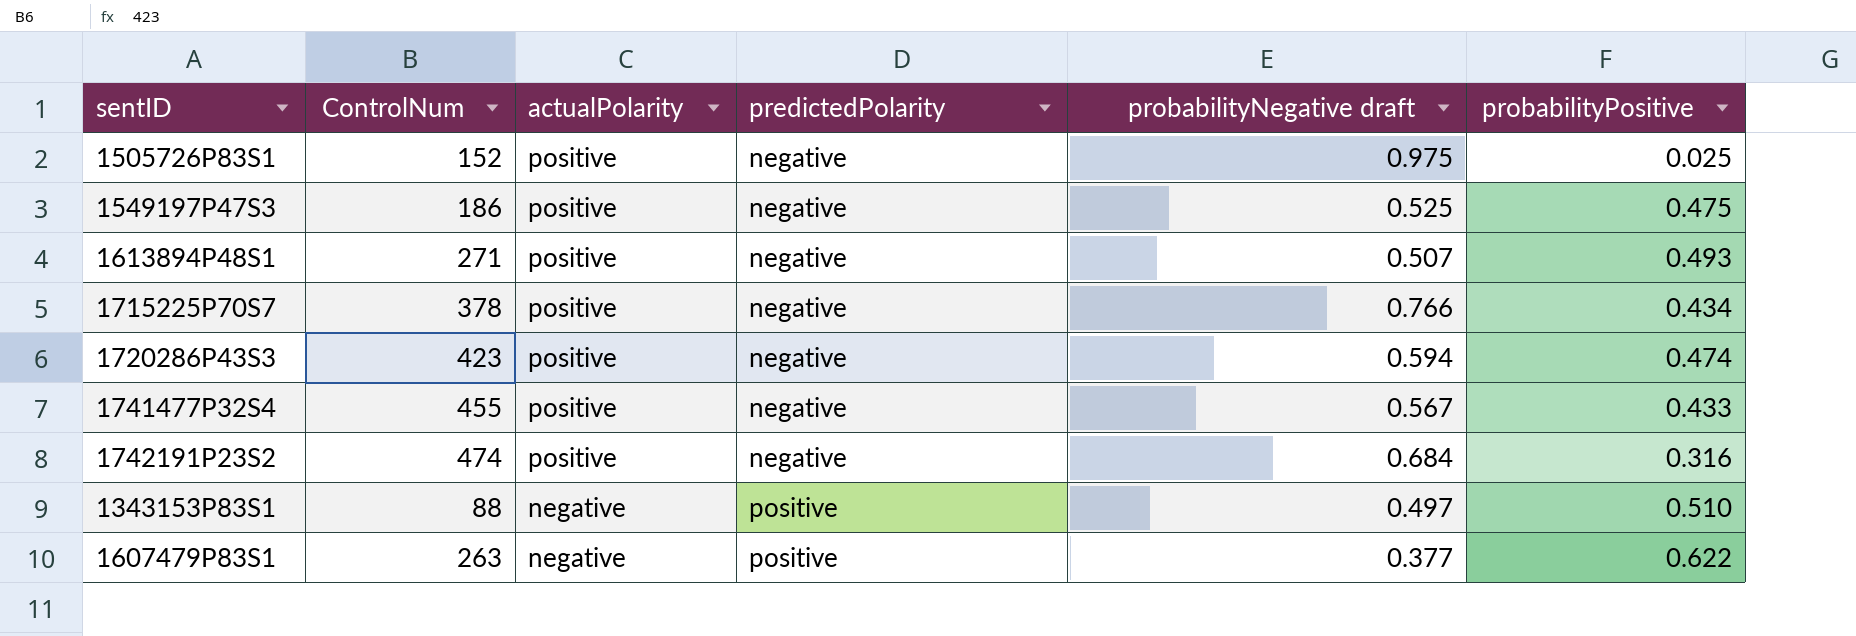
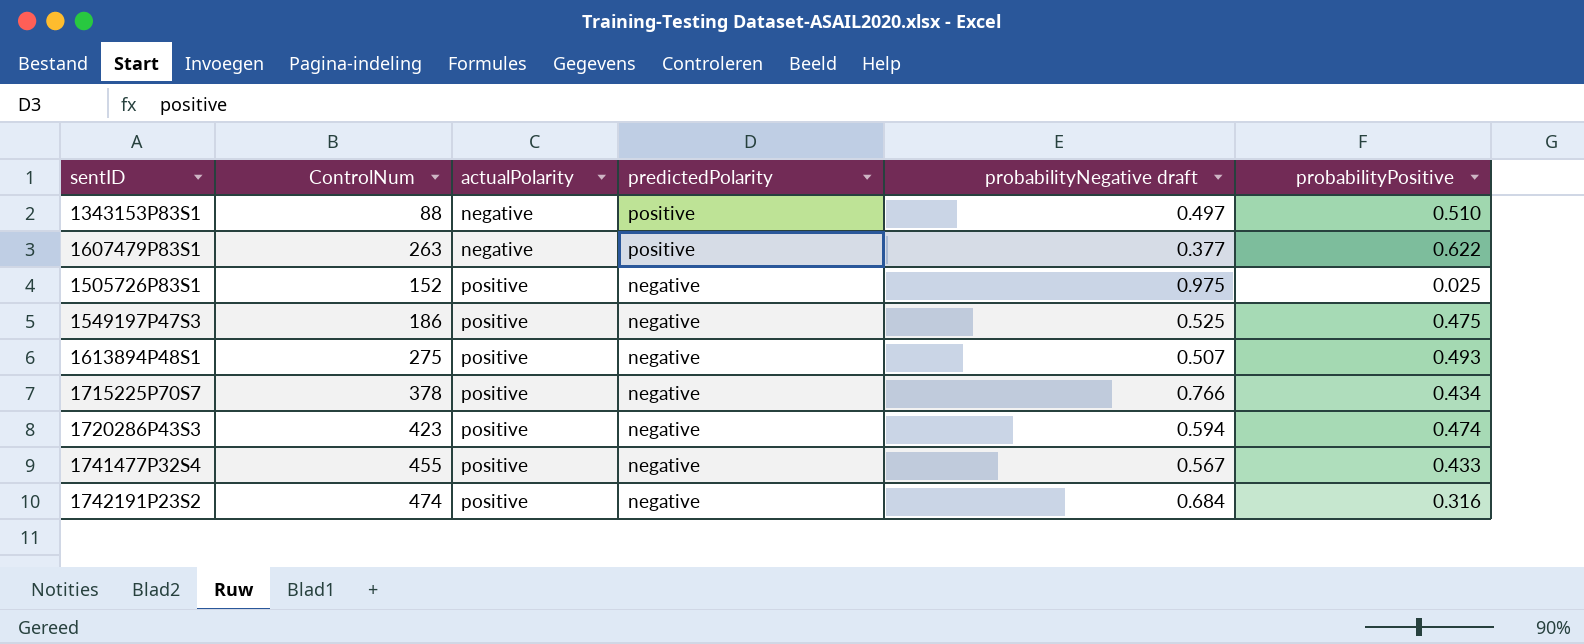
row order: actualPolarity descending -> actualPolarity ascending
1613894P48S1 | ControlNum: 271 -> 275

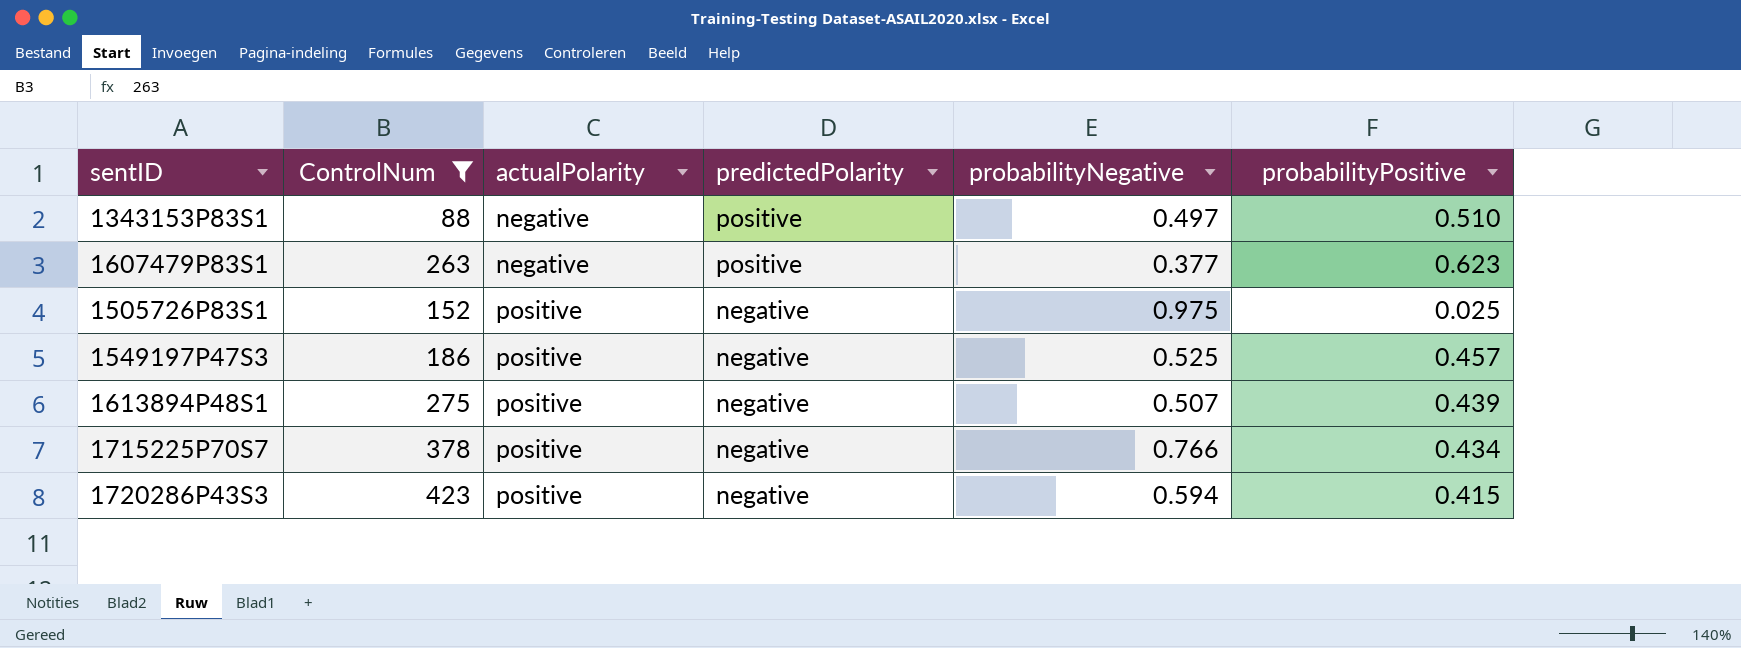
filter: none -> ControlNum <= 423
column name: probabilityNegative draft -> probabilityNegative
1607479P83S1 | probabilityPositive: 0.622 -> 0.623
1549197P47S3 | probabilityPositive: 0.475 -> 0.457
1613894P48S1 | probabilityPositive: 0.493 -> 0.439
1720286P43S3 | probabilityPositive: 0.474 -> 0.415

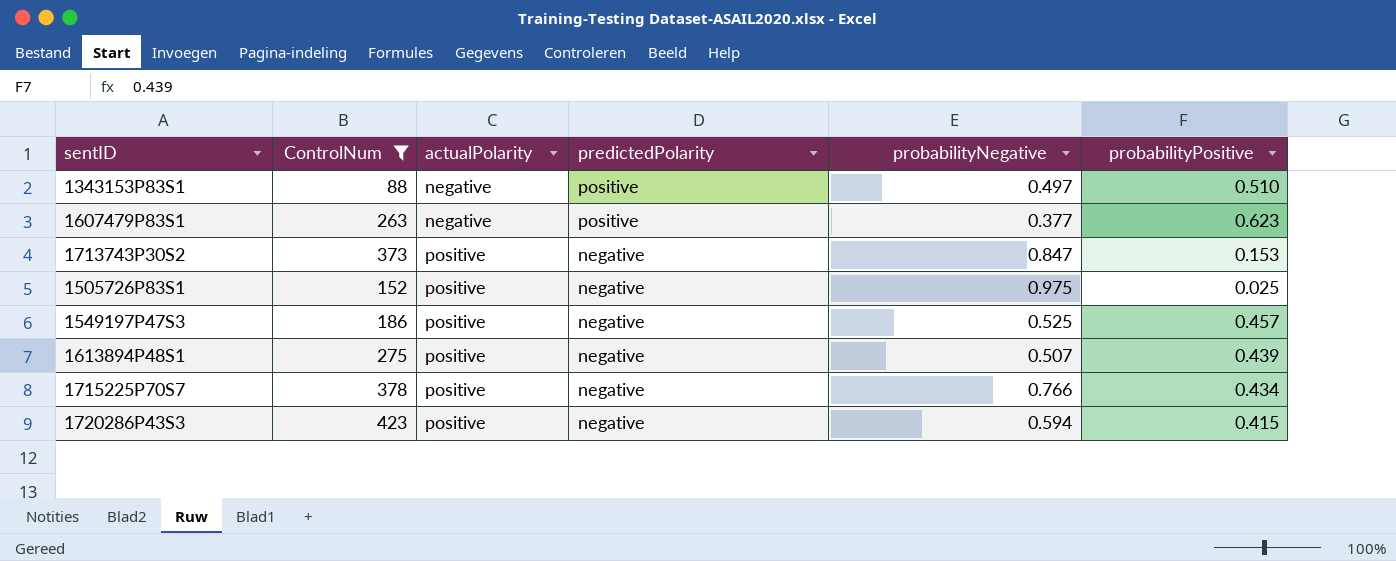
row 1713743P30S2: none -> 373 | positive | negative | 0.847 | 0.153

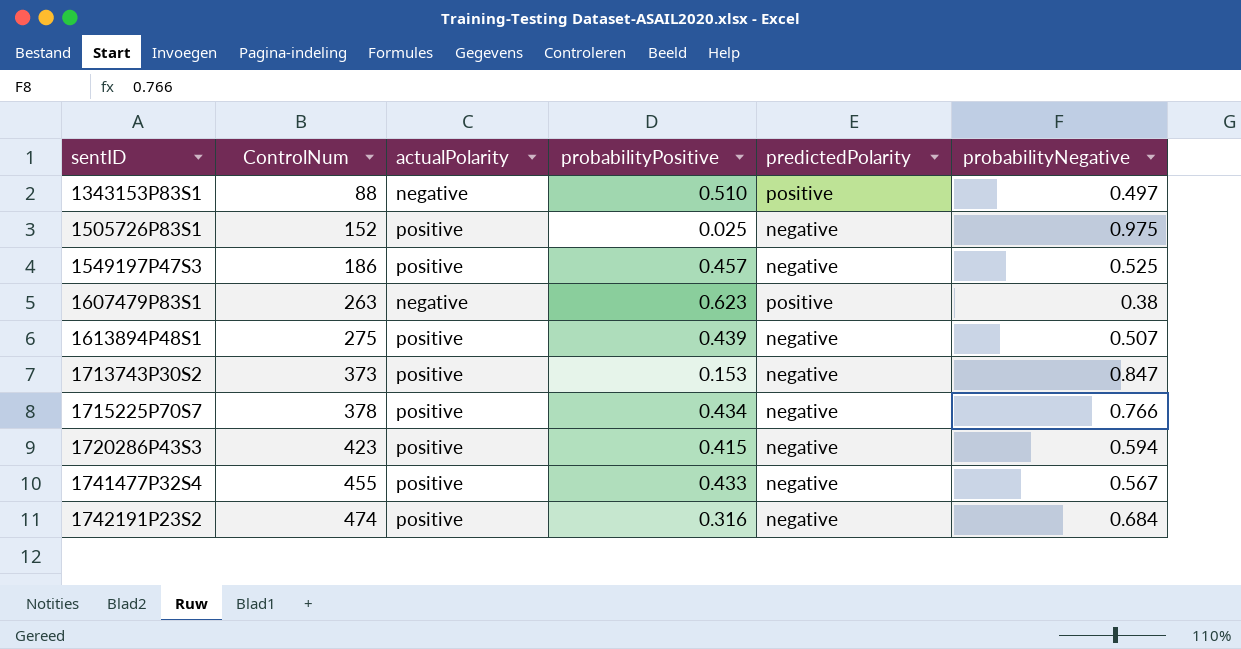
filter: ControlNum <= 423 -> none
row order: actualPolarity ascending -> sentID ascending
column probabilityPositive | position: 6 -> 4
1607479P83S1 | probabilityNegative: 0.377 -> 0.38

